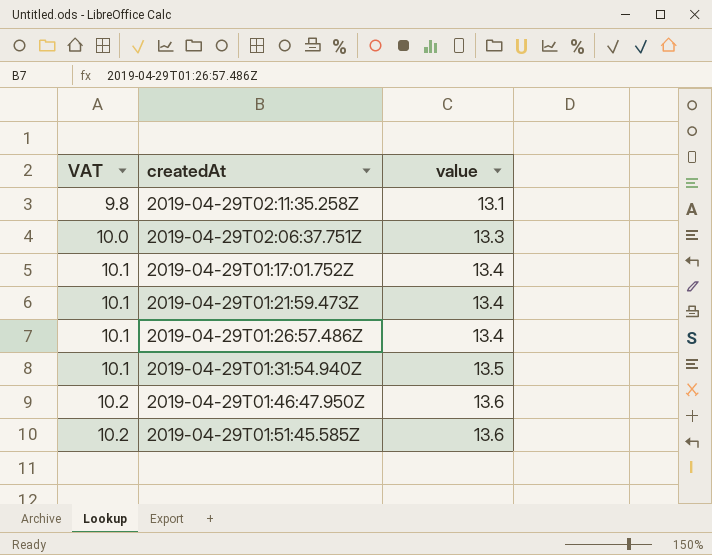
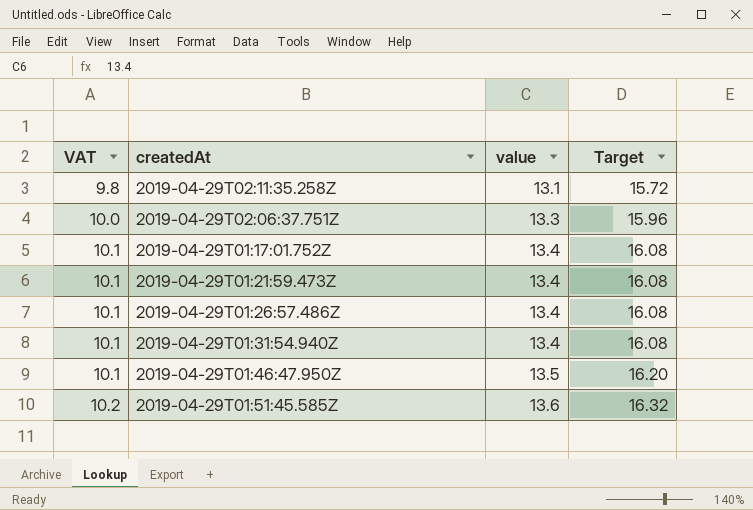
column Target | formula: none -> [value] * 1.2
2019-04-29T01:31:54.940Z | value: 13.5 -> 13.4
2019-04-29T01:46:47.950Z | VAT: 10.2 -> 10.1
2019-04-29T01:46:47.950Z | value: 13.6 -> 13.5

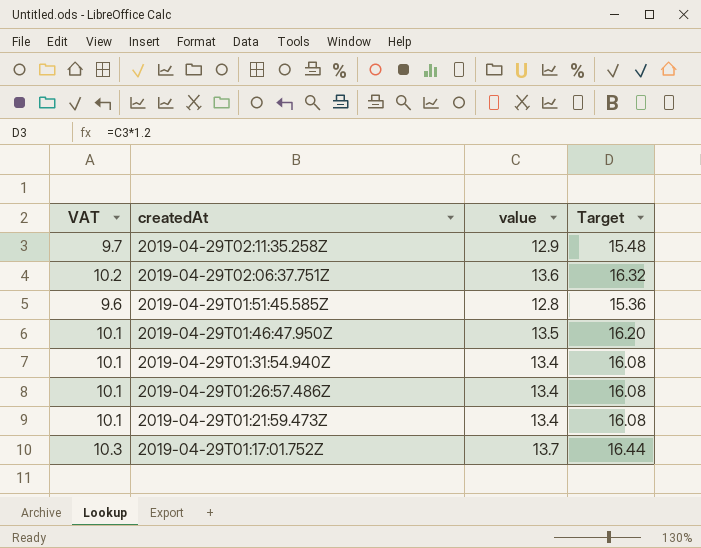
row order: VAT ascending -> createdAt descending
2019-04-29T02:11:35.258Z | VAT: 9.8 -> 9.7
2019-04-29T02:11:35.258Z | value: 13.1 -> 12.9
2019-04-29T02:11:35.258Z | Target: 15.72 -> 15.48
2019-04-29T02:06:37.751Z | VAT: 10.0 -> 10.2
2019-04-29T02:06:37.751Z | value: 13.3 -> 13.6
2019-04-29T02:06:37.751Z | Target: 15.96 -> 16.32
2019-04-29T01:51:45.585Z | VAT: 10.2 -> 9.6
2019-04-29T01:51:45.585Z | value: 13.6 -> 12.8
2019-04-29T01:51:45.585Z | Target: 16.32 -> 15.36
2019-04-29T01:17:01.752Z | VAT: 10.1 -> 10.3
2019-04-29T01:17:01.752Z | value: 13.4 -> 13.7
2019-04-29T01:17:01.752Z | Target: 16.08 -> 16.44

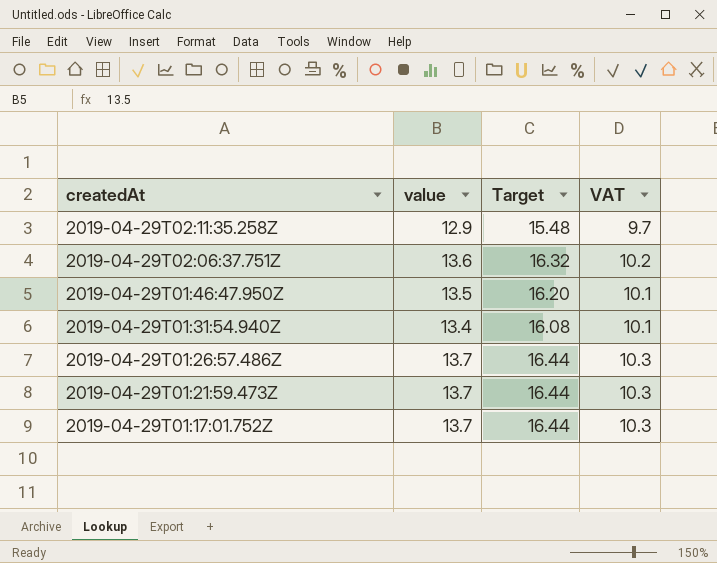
column VAT | position: 1 -> 4
row 2019-04-29T01:51:45.585Z: 9.6 | 12.8 | 15.36 -> none
2019-04-29T01:26:57.486Z | value: 13.4 -> 13.7
2019-04-29T01:26:57.486Z | Target: 16.08 -> 16.44
2019-04-29T01:26:57.486Z | VAT: 10.1 -> 10.3
2019-04-29T01:21:59.473Z | value: 13.4 -> 13.7
2019-04-29T01:21:59.473Z | Target: 16.08 -> 16.44
2019-04-29T01:21:59.473Z | VAT: 10.1 -> 10.3

